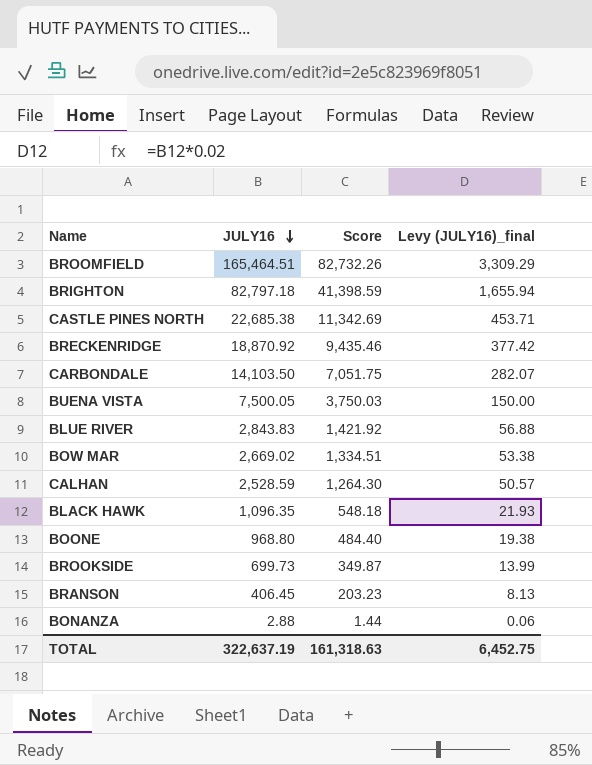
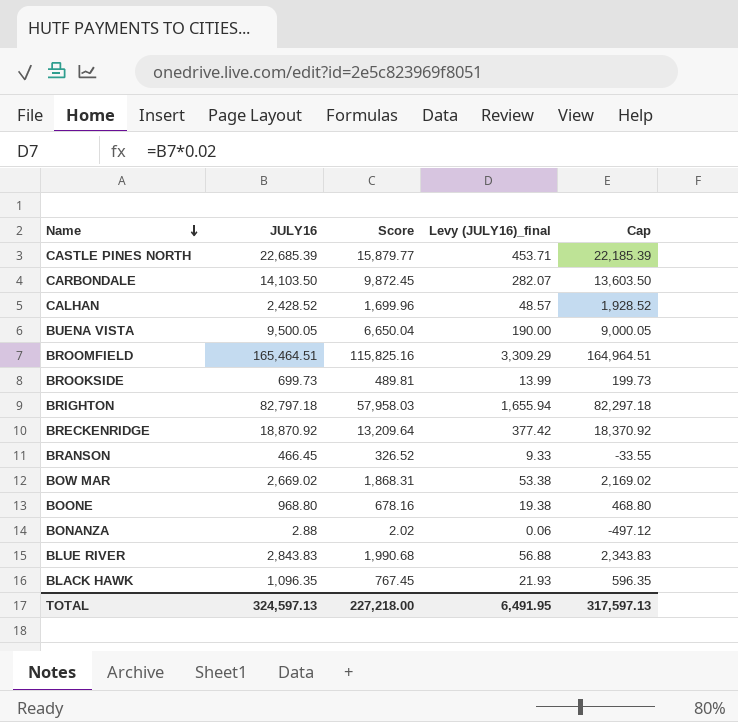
row order: JULY16 descending -> Name descending
column Score | formula: [JULY16] * 0.5 -> [JULY16] * 0.7
column Cap | formula: none -> [JULY16] - 500
CASTLE PINES NORTH | JULY16: 22,685.38 -> 22,685.39
CALHAN | JULY16: 2,528.59 -> 2,428.52
CALHAN | Levy (JULY16)_final: 50.57 -> 48.57
BUENA VISTA | JULY16: 7,500.05 -> 9,500.05
BUENA VISTA | Levy (JULY16)_final: 150.00 -> 190.00
BRANSON | JULY16: 406.45 -> 466.45
BRANSON | Levy (JULY16)_final: 8.13 -> 9.33
TOTAL | JULY16: 322,637.19 -> 324,597.13
TOTAL | Score: 161,318.63 -> 227,218.00
TOTAL | Levy (JULY16)_final: 6,452.75 -> 6,491.95

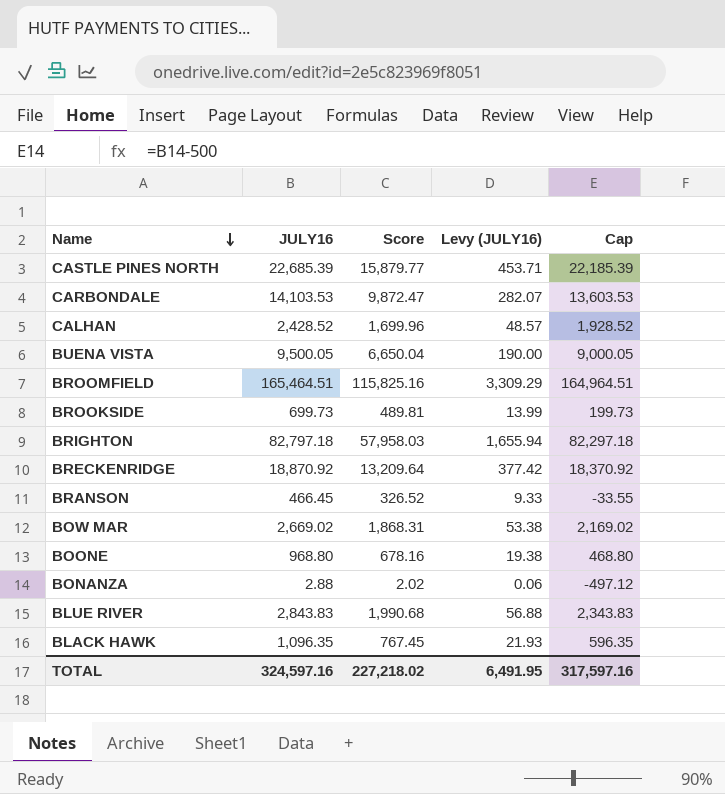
column name: Levy (JULY16)_final -> Levy (JULY16)
CARBONDALE | JULY16: 14,103.50 -> 14,103.53
CARBONDALE | Score: 9,872.45 -> 9,872.47
CARBONDALE | Cap: 13,603.50 -> 13,603.53
TOTAL | JULY16: 324,597.13 -> 324,597.16
TOTAL | Score: 227,218.00 -> 227,218.02
TOTAL | Cap: 317,597.13 -> 317,597.16

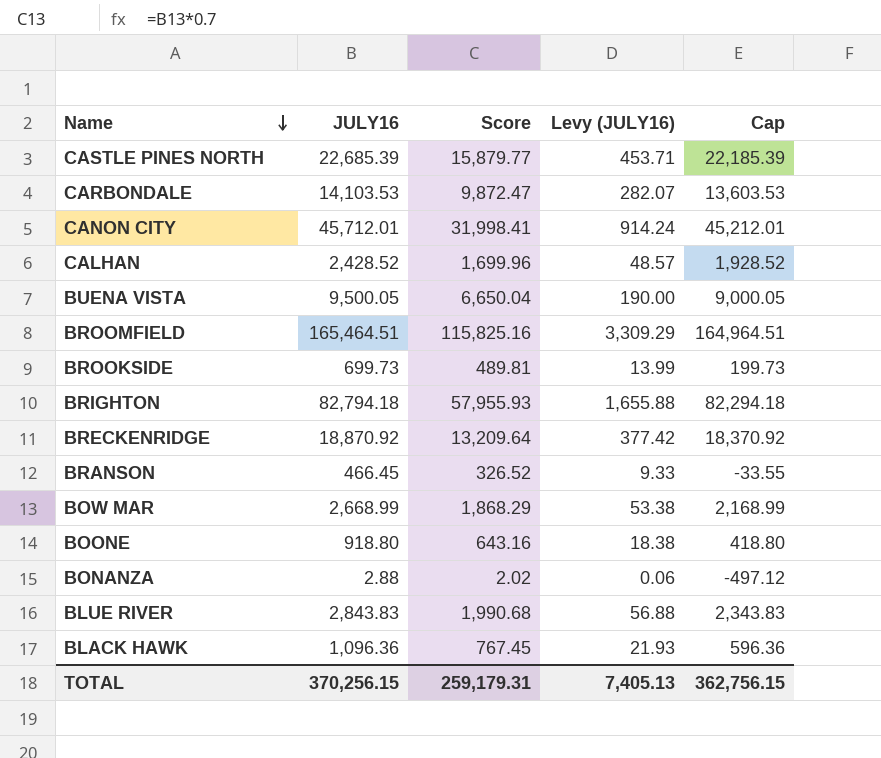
row CANON CITY: none -> 45,712.01 | 31,998.41 | 914.24 | 45,212.01
BRIGHTON | JULY16: 82,797.18 -> 82,794.18
BRIGHTON | Score: 57,958.03 -> 57,955.93
BRIGHTON | Levy (JULY16): 1,655.94 -> 1,655.88
BRIGHTON | Cap: 82,297.18 -> 82,294.18
BOW MAR | JULY16: 2,669.02 -> 2,668.99
BOW MAR | Score: 1,868.31 -> 1,868.29
BOW MAR | Cap: 2,169.02 -> 2,168.99
BOONE | JULY16: 968.80 -> 918.80
BOONE | Score: 678.16 -> 643.16
BOONE | Levy (JULY16): 19.38 -> 18.38
BOONE | Cap: 468.80 -> 418.80
BLACK HAWK | JULY16: 1,096.35 -> 1,096.36
BLACK HAWK | Cap: 596.35 -> 596.36
TOTAL | JULY16: 324,597.16 -> 370,256.15
TOTAL | Score: 227,218.02 -> 259,179.31
TOTAL | Levy (JULY16): 6,491.95 -> 7,405.13
TOTAL | Cap: 317,597.16 -> 362,756.15

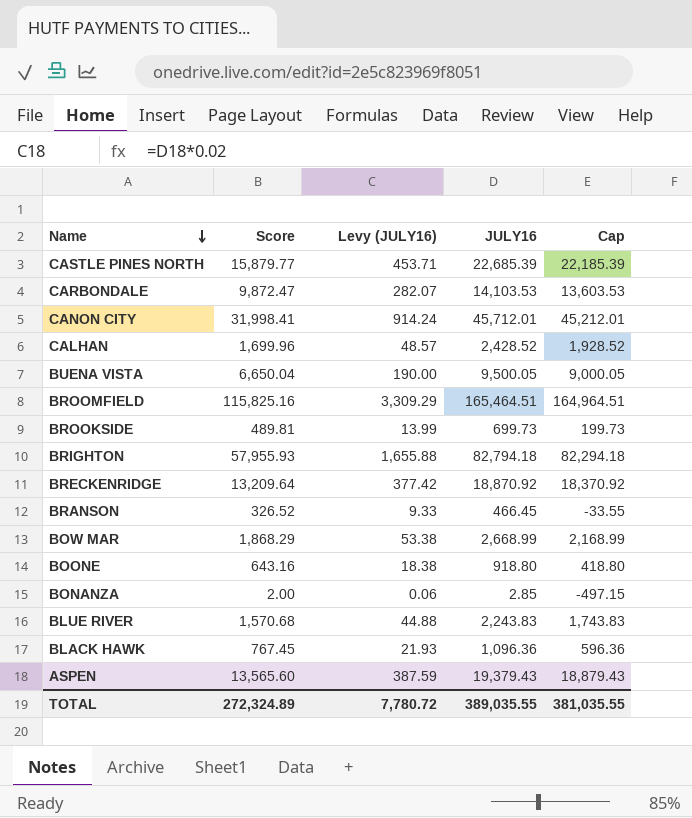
column JULY16 | position: 2 -> 4
BONANZA | Score: 2.02 -> 2.00
BONANZA | JULY16: 2.88 -> 2.85
BONANZA | Cap: -497.12 -> -497.15
BLUE RIVER | Score: 1,990.68 -> 1,570.68
BLUE RIVER | Levy (JULY16): 56.88 -> 44.88
BLUE RIVER | JULY16: 2,843.83 -> 2,243.83
BLUE RIVER | Cap: 2,343.83 -> 1,743.83
row ASPEN: none -> 13,565.60 | 387.59 | 19,379.43 | 18,879.43
TOTAL | Score: 259,179.31 -> 272,324.89
TOTAL | Levy (JULY16): 7,405.13 -> 7,780.72
TOTAL | JULY16: 370,256.15 -> 389,035.55
TOTAL | Cap: 362,756.15 -> 381,035.55

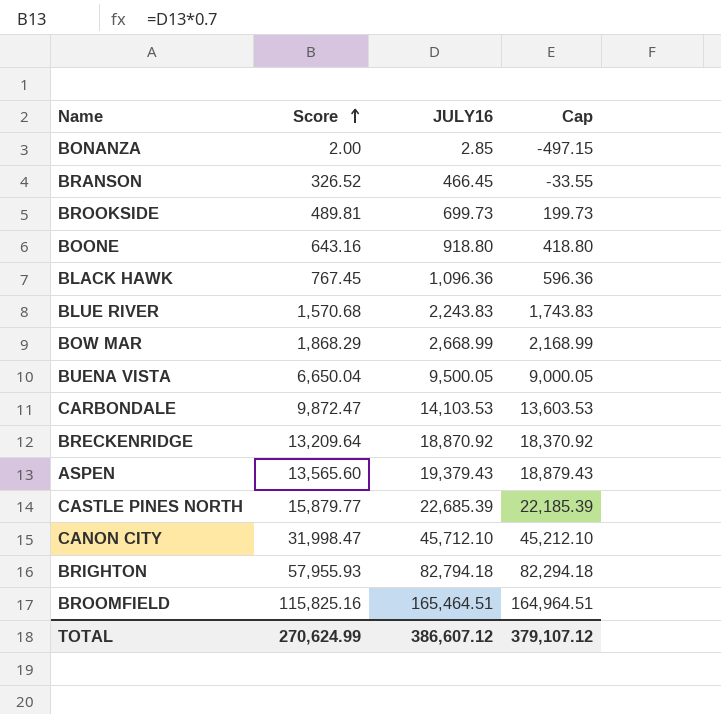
row order: Name descending -> Score ascending
column Levy (JULY16) | formula: [JULY16] * 0.02 -> none
row CALHAN: 1,699.96 | 48.57 | 2,428.52 | 1,928.52 -> none
CANON CITY | Score: 31,998.41 -> 31,998.47
CANON CITY | JULY16: 45,712.01 -> 45,712.10
CANON CITY | Cap: 45,212.01 -> 45,212.10
TOTAL | Score: 272,324.89 -> 270,624.99
TOTAL | JULY16: 389,035.55 -> 386,607.12
TOTAL | Cap: 381,035.55 -> 379,107.12

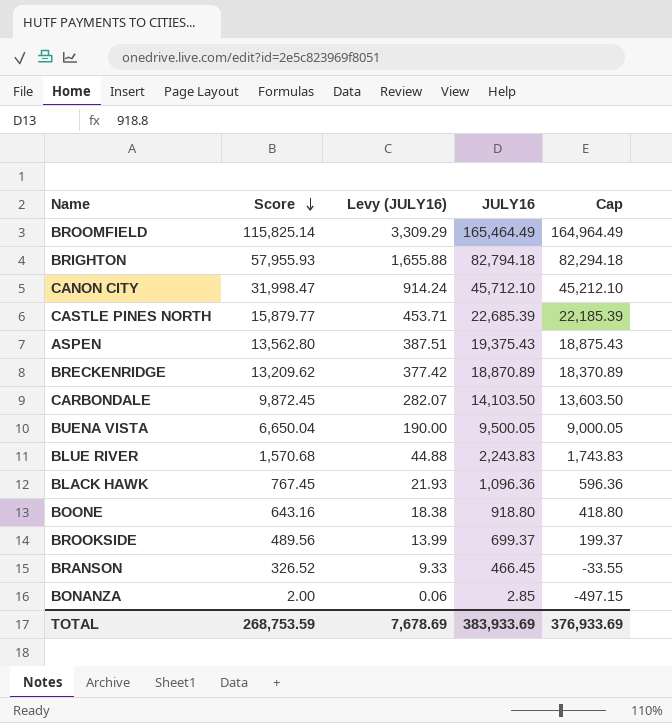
row order: Score ascending -> Score descending
column Levy (JULY16) | formula: none -> [JULY16] * 0.02
row BOW MAR: 1,868.29 | 2,668.99 | 2,168.99 -> none
BROOMFIELD | Score: 115,825.16 -> 115,825.14
BROOMFIELD | JULY16: 165,464.51 -> 165,464.49
BROOMFIELD | Cap: 164,964.51 -> 164,964.49
ASPEN | Score: 13,565.60 -> 13,562.80
ASPEN | JULY16: 19,379.43 -> 19,375.43
ASPEN | Cap: 18,879.43 -> 18,875.43
BRECKENRIDGE | Score: 13,209.64 -> 13,209.62
BRECKENRIDGE | JULY16: 18,870.92 -> 18,870.89
BRECKENRIDGE | Cap: 18,370.92 -> 18,370.89
CARBONDALE | Score: 9,872.47 -> 9,872.45
CARBONDALE | JULY16: 14,103.53 -> 14,103.50
CARBONDALE | Cap: 13,603.53 -> 13,603.50
BROOKSIDE | Score: 489.81 -> 489.56
BROOKSIDE | JULY16: 699.73 -> 699.37
BROOKSIDE | Cap: 199.73 -> 199.37
TOTAL | Score: 270,624.99 -> 268,753.59
TOTAL | JULY16: 386,607.12 -> 383,933.69
TOTAL | Cap: 379,107.12 -> 376,933.69

